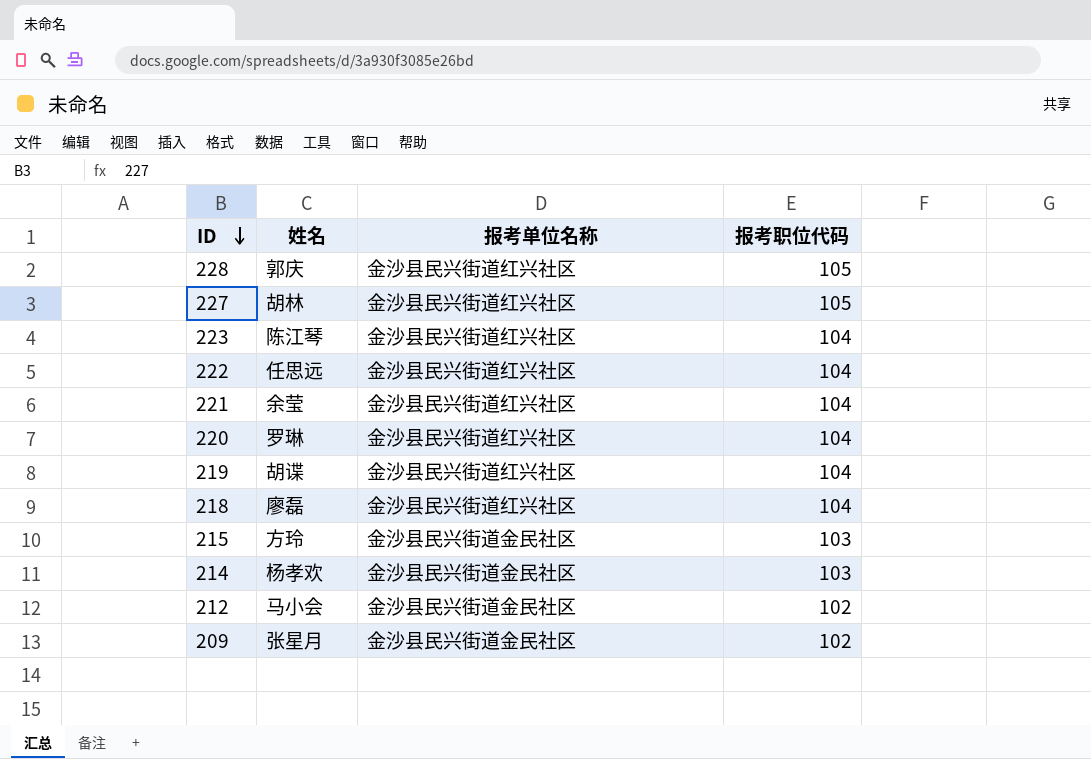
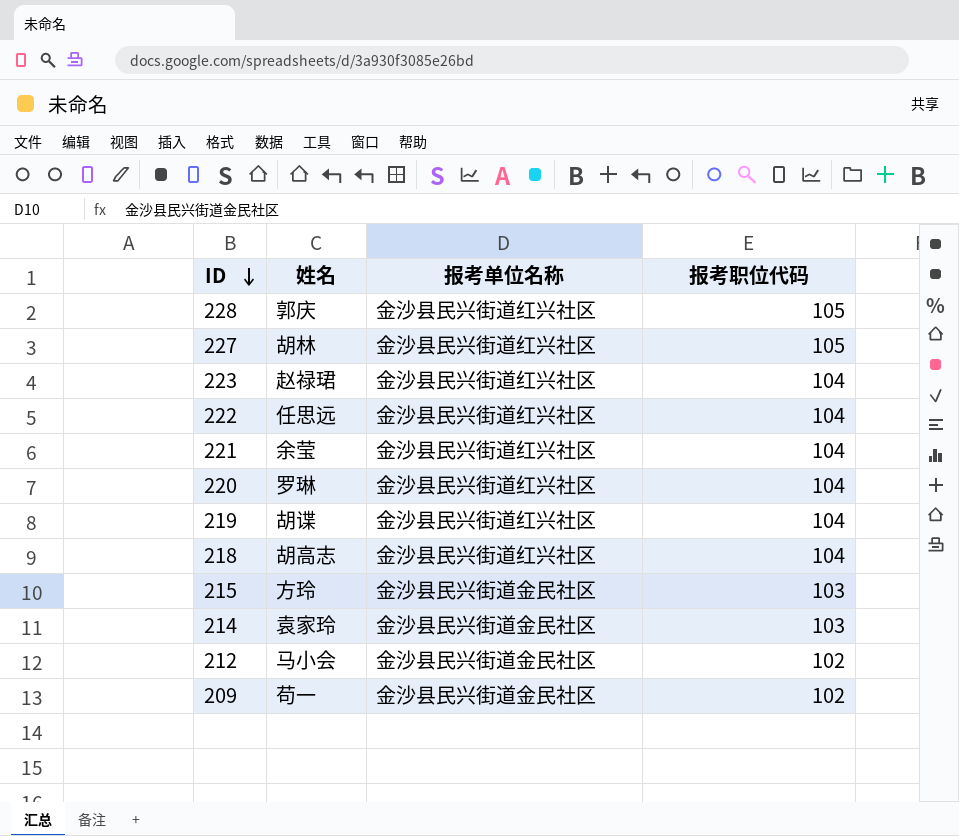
223 | 姓名: 陈江琴 -> 赵禄珺
218 | 姓名: 廖磊 -> 胡高志
214 | 姓名: 杨孝欢 -> 袁家玲
209 | 姓名: 张星月 -> 苟一

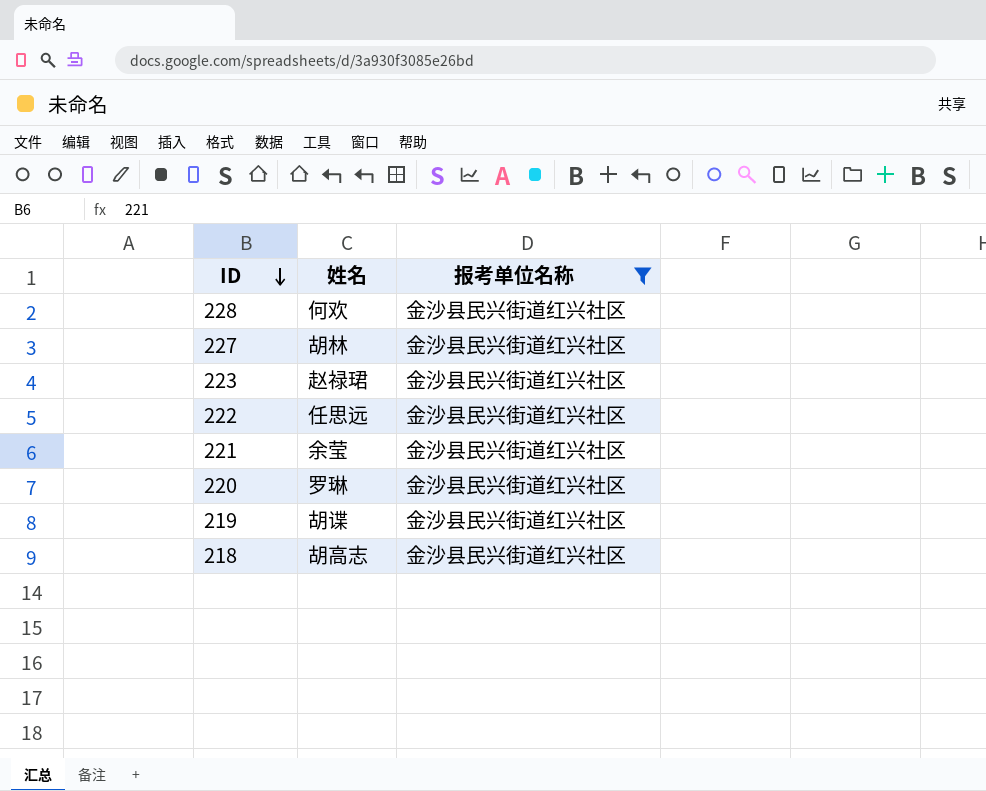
filter: none -> 报考单位名称 = 金沙县民兴街道红兴社区
column 报考职位代码 | position: 4 -> none
228 | 姓名: 郭庆 -> 何欢

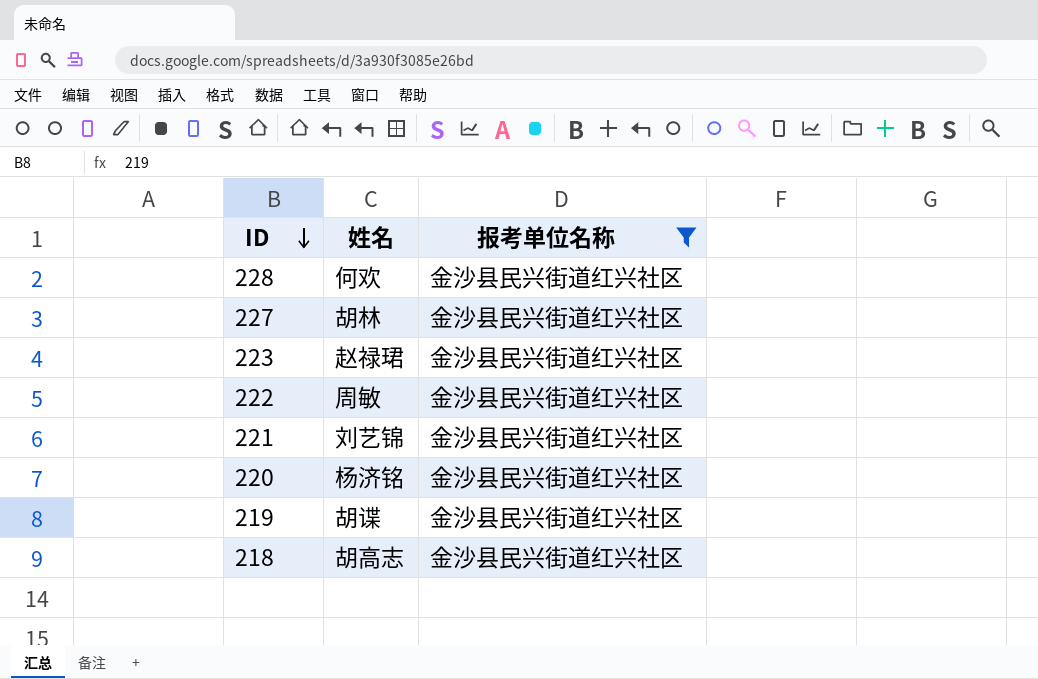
222 | 姓名: 任思远 -> 周敏
221 | 姓名: 余莹 -> 刘艺锦
220 | 姓名: 罗琳 -> 杨济铭

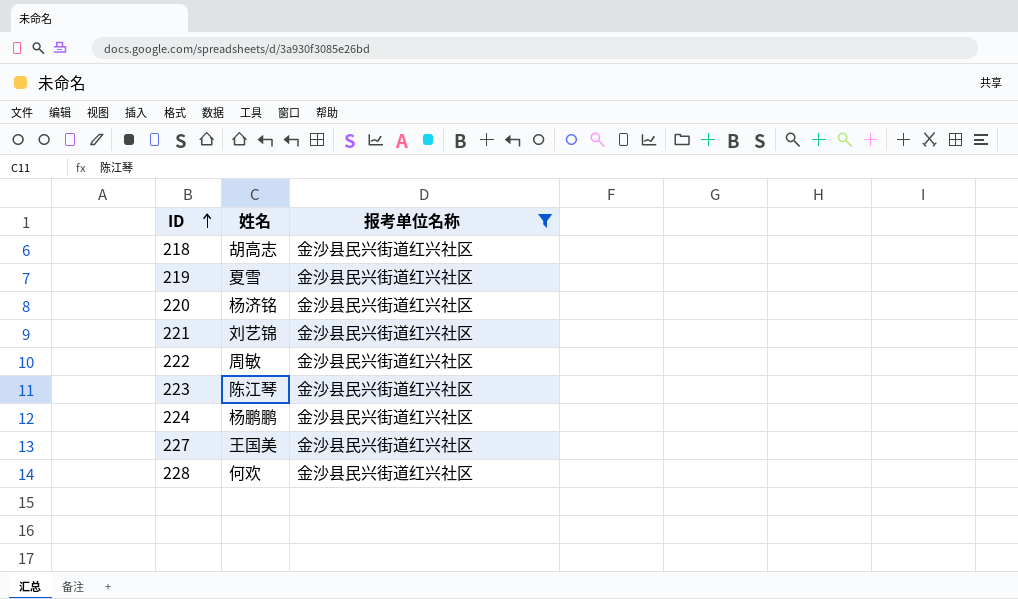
row order: ID descending -> ID ascending
219 | 姓名: 胡谍 -> 夏雪
223 | 姓名: 赵禄珺 -> 陈江琴
row 224: none -> 杨鹏鹏 | 金沙县民兴街道红兴社区
227 | 姓名: 胡林 -> 王国美

